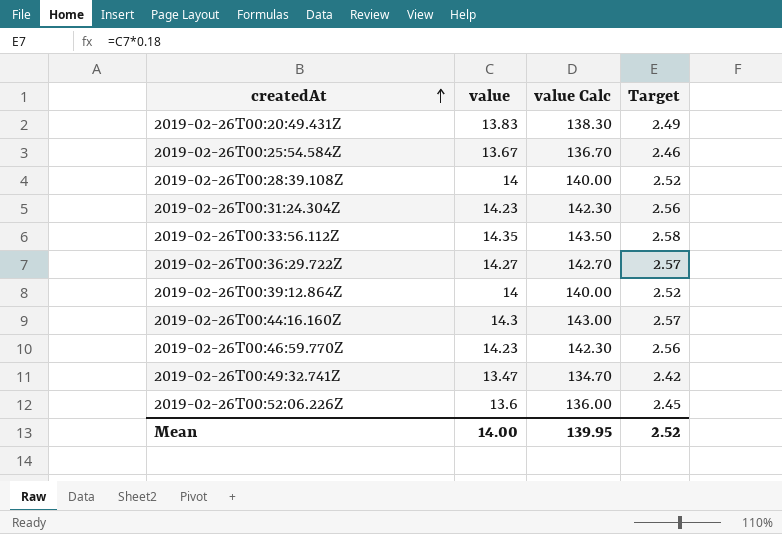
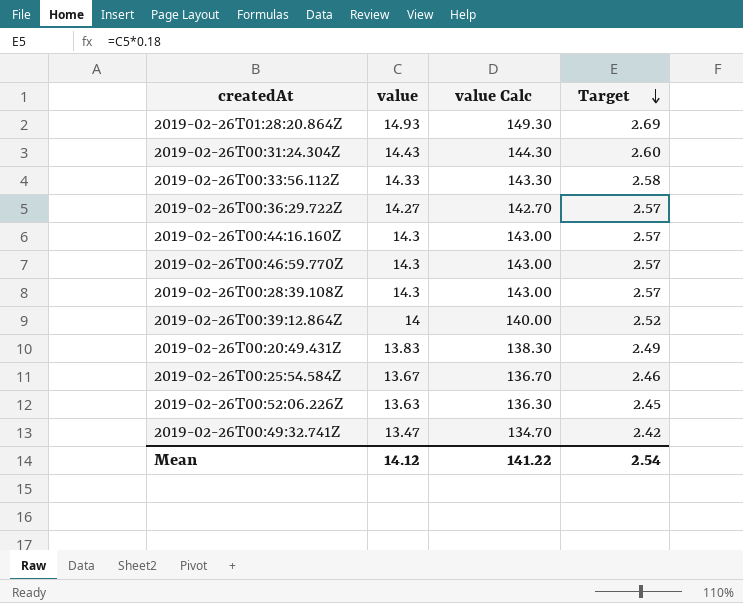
row order: createdAt ascending -> Target descending
row 2019-02-26T01:28:20.864Z: none -> 14.93 | 149.30 | 2.69
2019-02-26T00:31:24.304Z | value: 14.23 -> 14.43
2019-02-26T00:31:24.304Z | value Calc: 142.30 -> 144.30
2019-02-26T00:31:24.304Z | Target: 2.56 -> 2.60
2019-02-26T00:33:56.112Z | value: 14.35 -> 14.33
2019-02-26T00:33:56.112Z | value Calc: 143.50 -> 143.30
2019-02-26T00:46:59.770Z | value: 14.23 -> 14.3
2019-02-26T00:46:59.770Z | value Calc: 142.30 -> 143.00
2019-02-26T00:46:59.770Z | Target: 2.56 -> 2.57
2019-02-26T00:28:39.108Z | value: 14 -> 14.3
2019-02-26T00:28:39.108Z | value Calc: 140.00 -> 143.00
2019-02-26T00:28:39.108Z | Target: 2.52 -> 2.57
2019-02-26T00:52:06.226Z | value: 13.6 -> 13.63
2019-02-26T00:52:06.226Z | value Calc: 136.00 -> 136.30
Mean | value: 14.00 -> 14.12
Mean | value Calc: 139.95 -> 141.22
Mean | Target: 2.52 -> 2.54

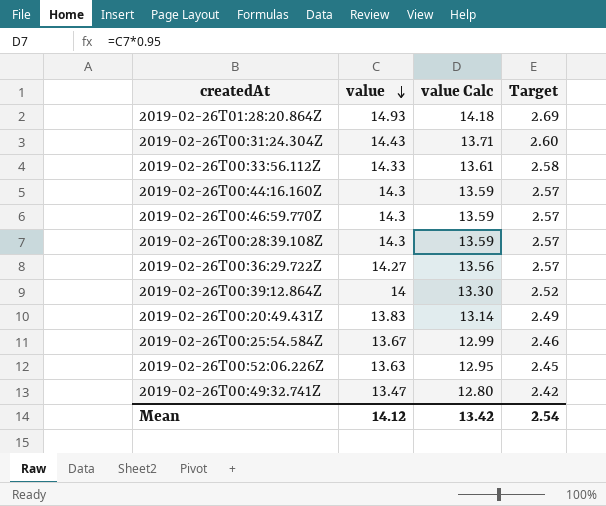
row order: Target descending -> value descending
column value Calc | formula: [value] * 10 -> [value] * 0.95
Mean | value Calc: 141.22 -> 13.42

